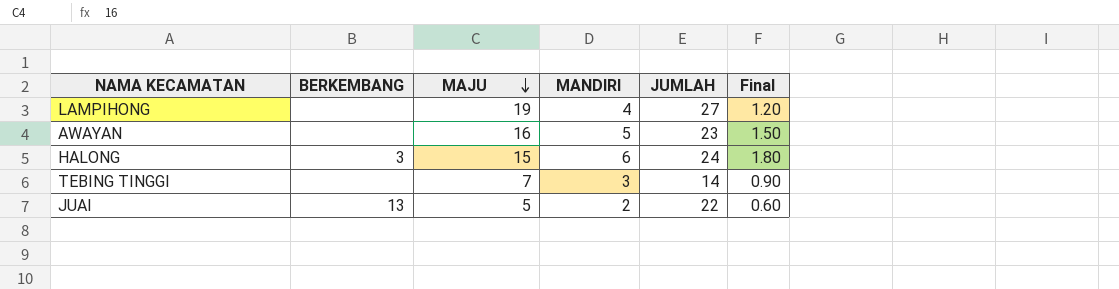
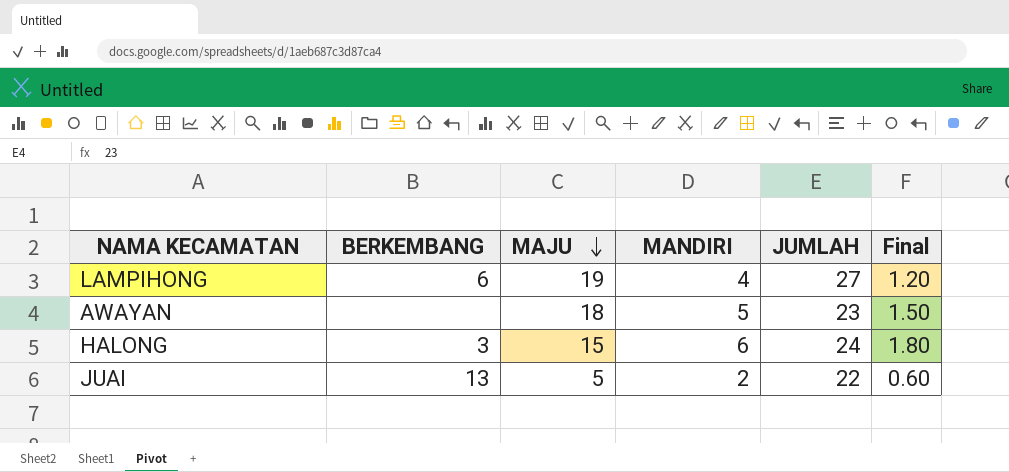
row TEBING TINGGI: none | 7 | 3 | 14 | 0.90 -> none
LAMPIHONG | BERKEMBANG: none -> 6
AWAYAN | MAJU: 16 -> 18

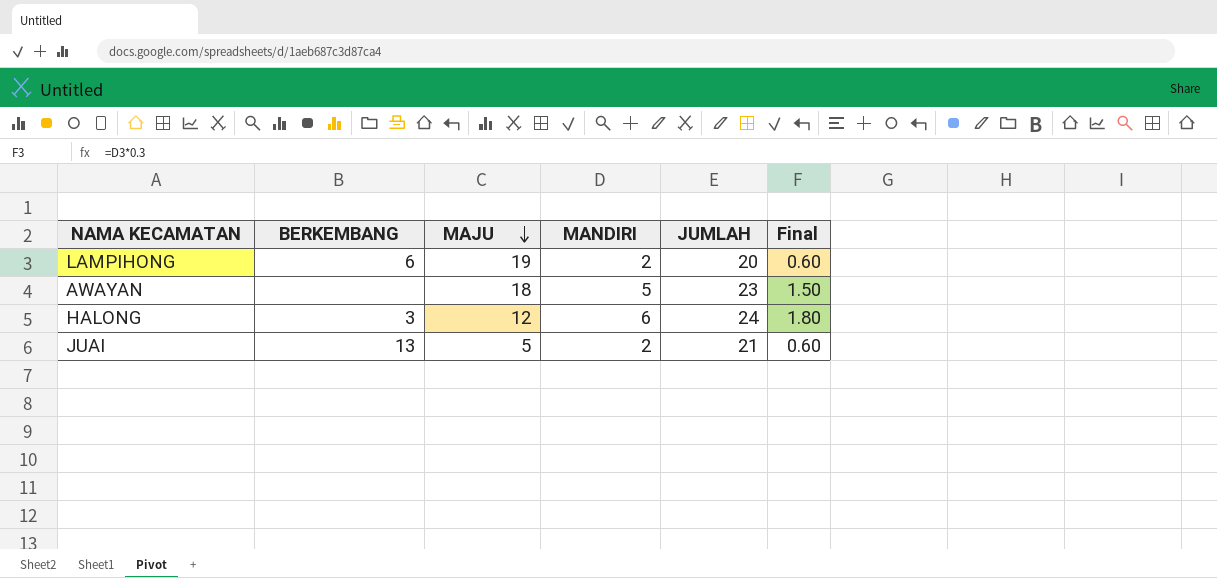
LAMPIHONG | MANDIRI: 4 -> 2
LAMPIHONG | JUMLAH: 27 -> 20
LAMPIHONG | Final: 1.20 -> 0.60
HALONG | MAJU: 15 -> 12
JUAI | JUMLAH: 22 -> 21

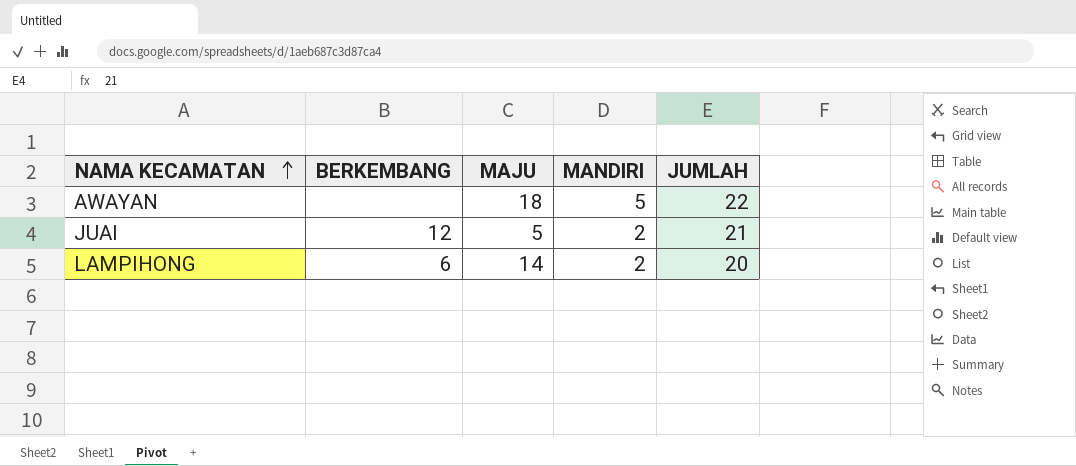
row order: MAJU descending -> NAMA KECAMATAN ascending
column Final | formula: [MANDIRI] * 0.3 -> none
row HALONG: 3 | 12 | 6 | 24 | 1.80 -> none
AWAYAN | JUMLAH: 23 -> 22
JUAI | BERKEMBANG: 13 -> 12
LAMPIHONG | MAJU: 19 -> 14

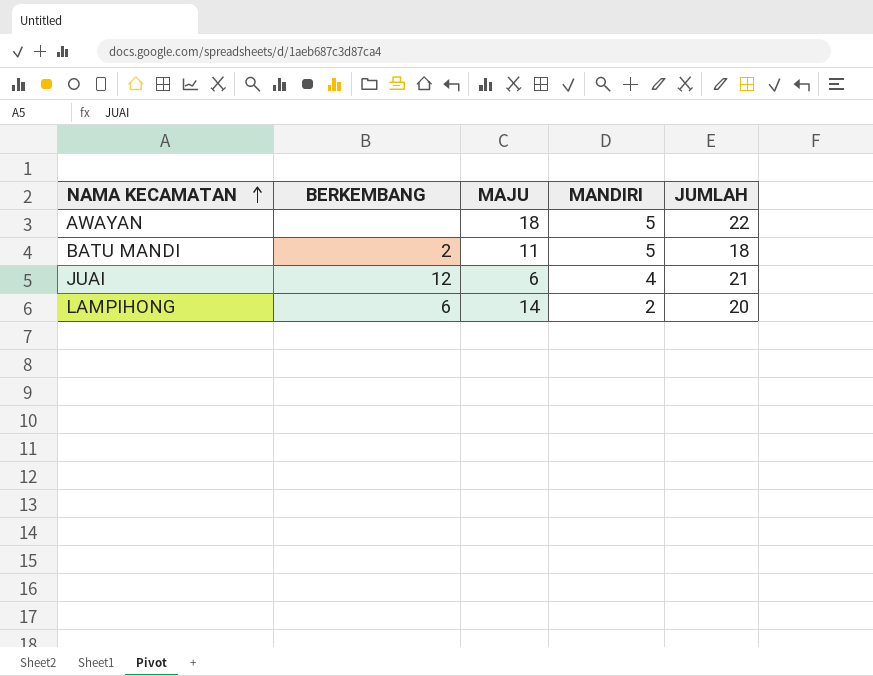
row BATU MANDI: none -> 2 | 11 | 5 | 18
JUAI | MAJU: 5 -> 6
JUAI | MANDIRI: 2 -> 4

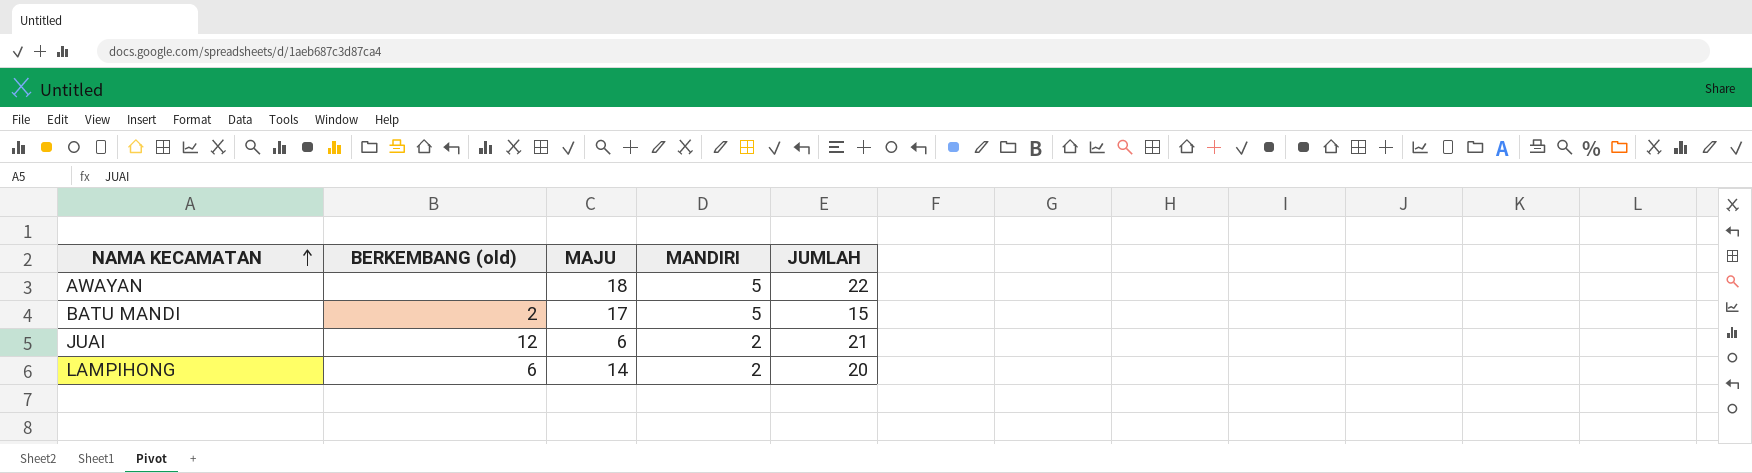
column name: BERKEMBANG -> BERKEMBANG (old)
BATU MANDI | MAJU: 11 -> 17
BATU MANDI | JUMLAH: 18 -> 15
JUAI | MANDIRI: 4 -> 2

